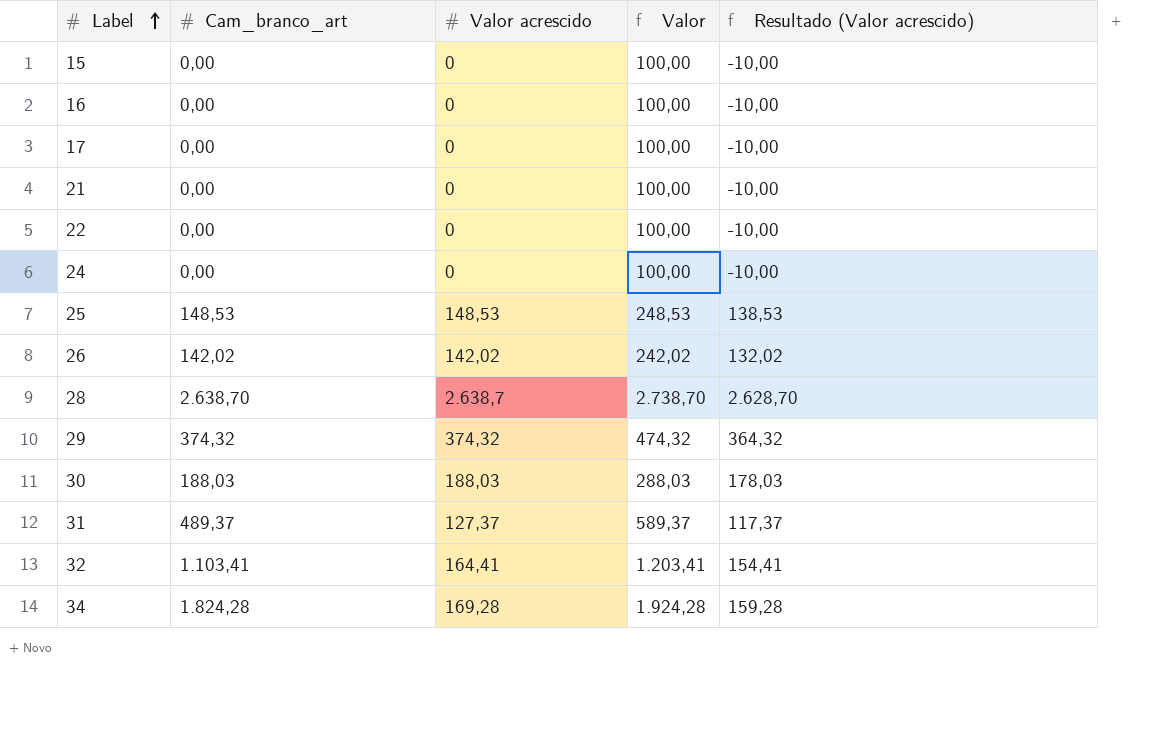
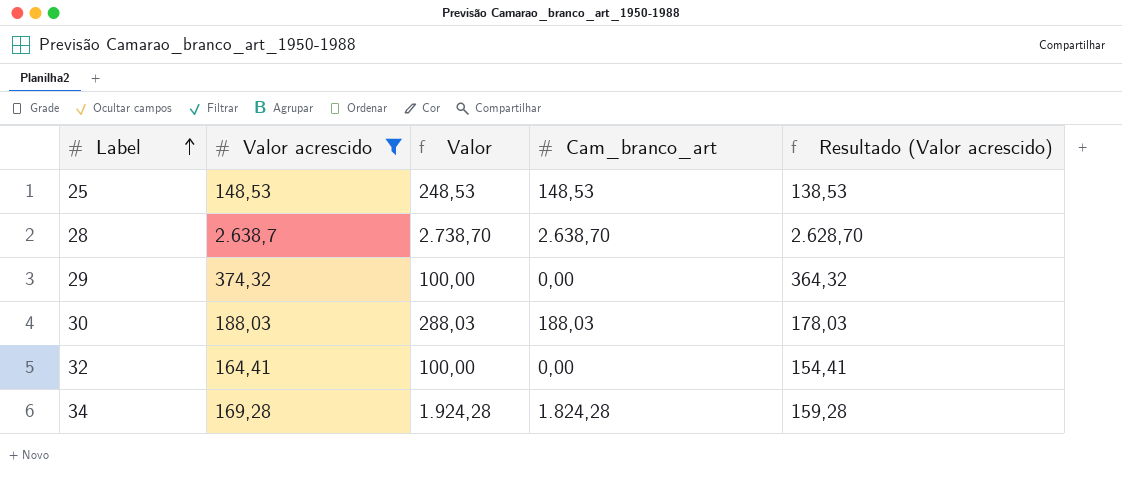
filter: none -> Valor acrescido >= 148,53
column Cam_branco_art | position: 2 -> 4
29 | Valor: 474,32 -> 100,00
29 | Cam_branco_art: 374,32 -> 0,00
32 | Valor: 1.203,41 -> 100,00
32 | Cam_branco_art: 1.103,41 -> 0,00

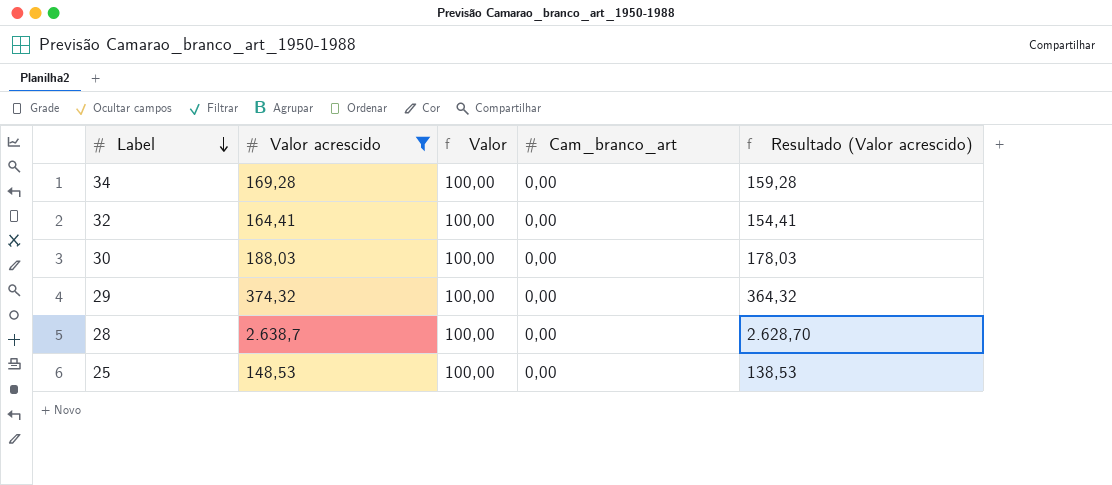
row order: Label ascending -> Label descending
34 | Valor: 1.924,28 -> 100,00
34 | Cam_branco_art: 1.824,28 -> 0,00
30 | Valor: 288,03 -> 100,00
30 | Cam_branco_art: 188,03 -> 0,00
28 | Valor: 2.738,70 -> 100,00
28 | Cam_branco_art: 2.638,70 -> 0,00
25 | Valor: 248,53 -> 100,00
25 | Cam_branco_art: 148,53 -> 0,00

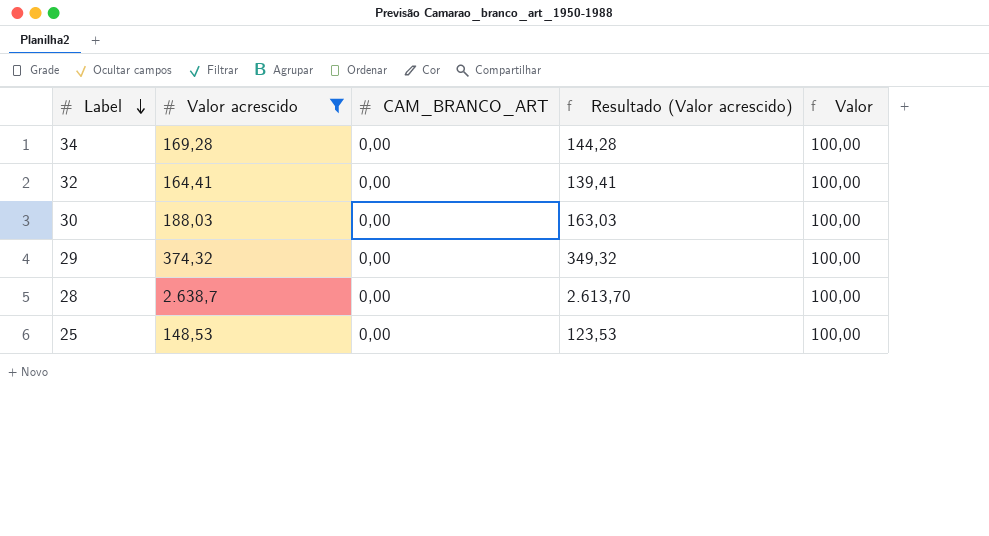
column name: Cam_branco_art -> CAM_BRANCO_ART
column Resultado (Valor acrescido) | formula: [Valor acrescido] - 10 -> [Valor acrescido] - 25
column Valor | position: 3 -> 5

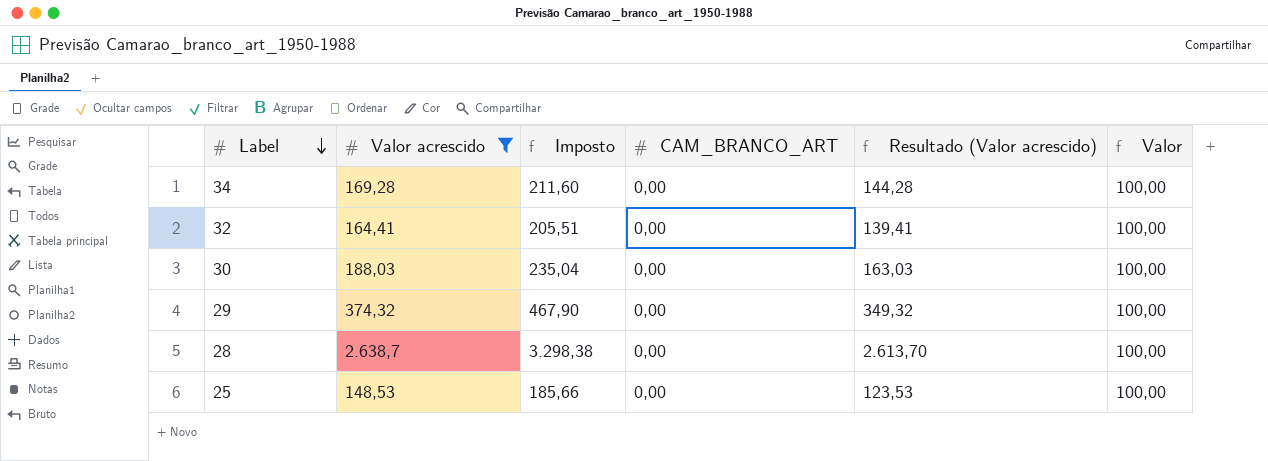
column Imposto | formula: none -> [Valor acrescido] * 1,25

